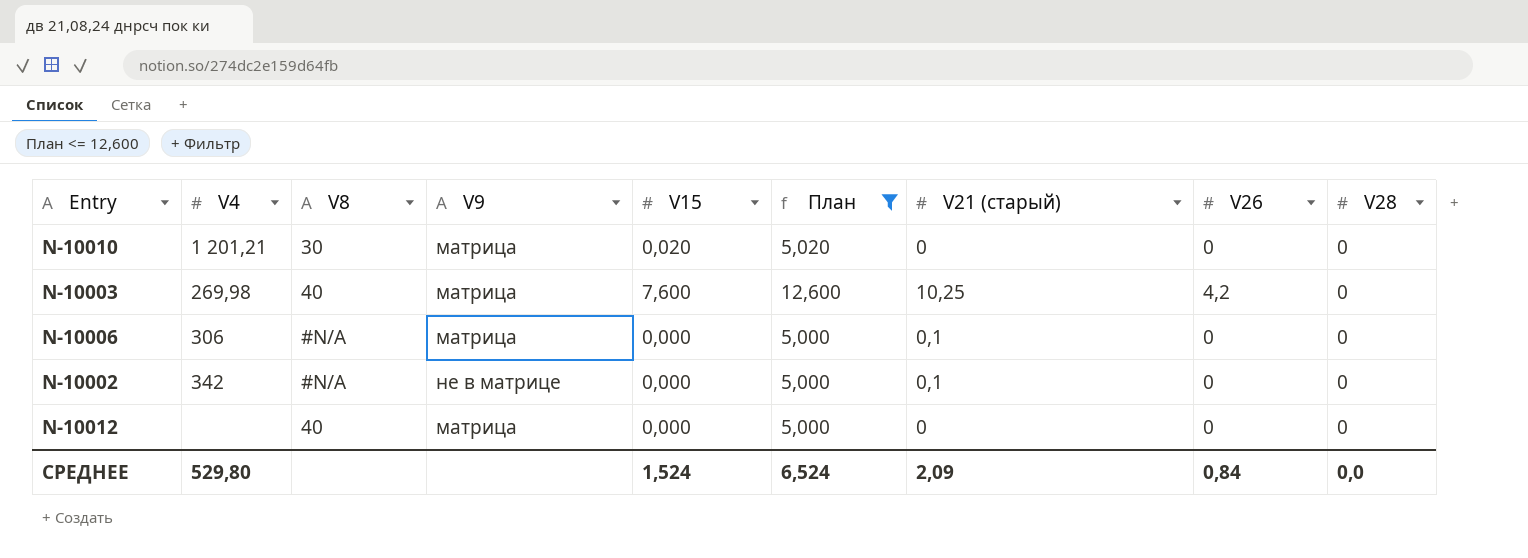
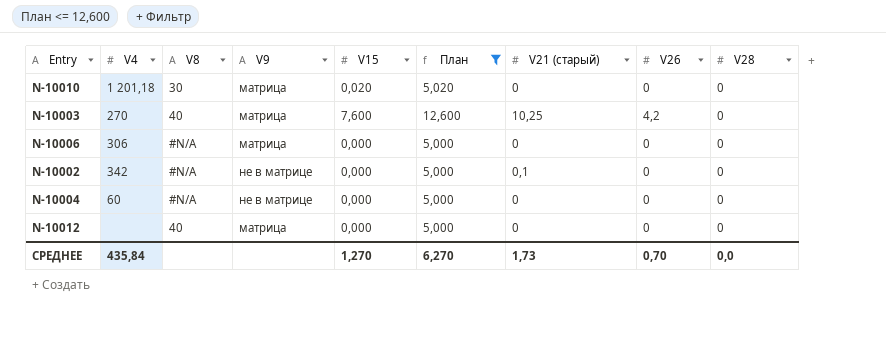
N-10010 | V4: 1 201,21 -> 1 201,18
N-10003 | V4: 269,98 -> 270
N-10006 | V21 (старый): 0,1 -> 0
row N-10004: none -> 60 | #N/A | не в матрице | 0,000 | 5,000 | 0 | 0 | 0
СРЕДНЕЕ | V4: 529,80 -> 435,84
СРЕДНЕЕ | V15: 1,524 -> 1,270
СРЕДНЕЕ | План: 6,524 -> 6,270
СРЕДНЕЕ | V21 (старый): 2,09 -> 1,73
СРЕДНЕЕ | V26: 0,84 -> 0,70

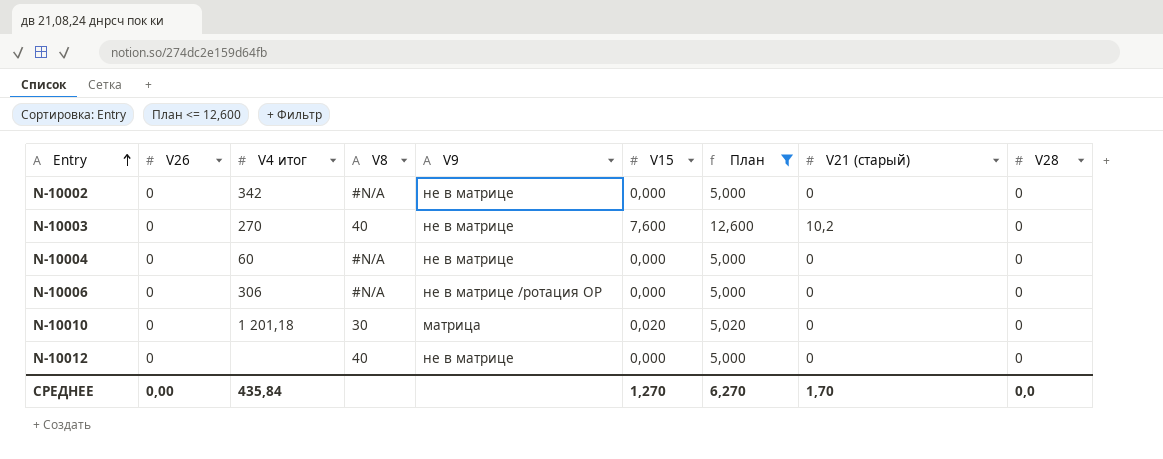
row order: none -> Entry ascending
column V26 | position: 8 -> 2
column name: V4 -> V4 итог
N-10002 | V21 (старый): 0,1 -> 0
N-10003 | V26: 4,2 -> 0
N-10003 | V9: матрица -> не в матрице
N-10003 | V21 (старый): 10,25 -> 10,2
N-10006 | V9: матрица -> не в матрице /ротация ОР
N-10012 | V9: матрица -> не в матрице
СРЕДНЕЕ | V26: 0,70 -> 0,00
СРЕДНЕЕ | V21 (старый): 1,73 -> 1,70

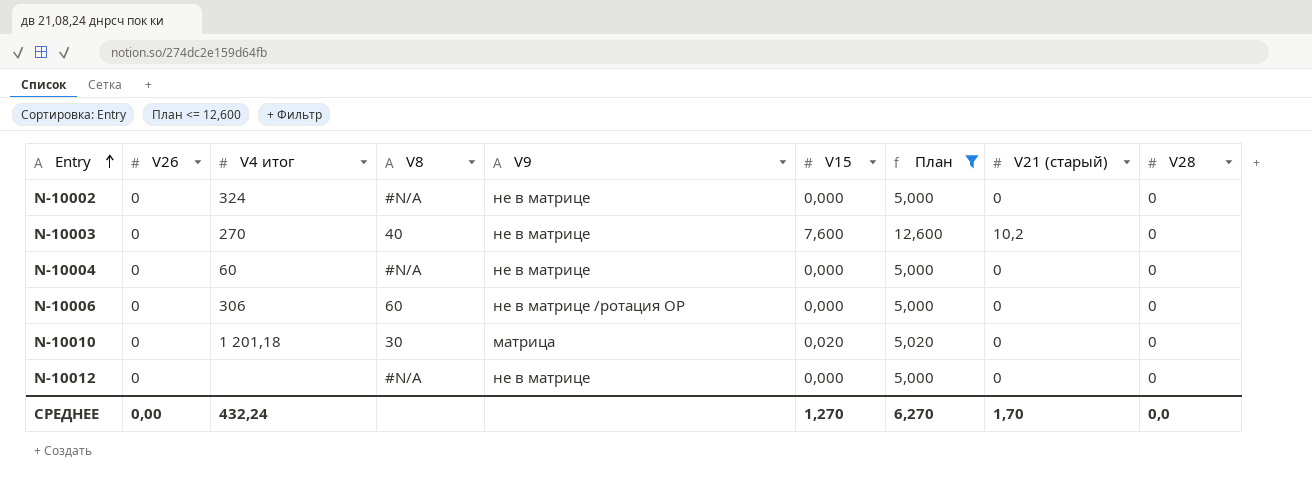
N-10002 | V4 итог: 342 -> 324
N-10006 | V8: #N/A -> 60
N-10012 | V8: 40 -> #N/A
СРЕДНЕЕ | V4 итог: 435,84 -> 432,24

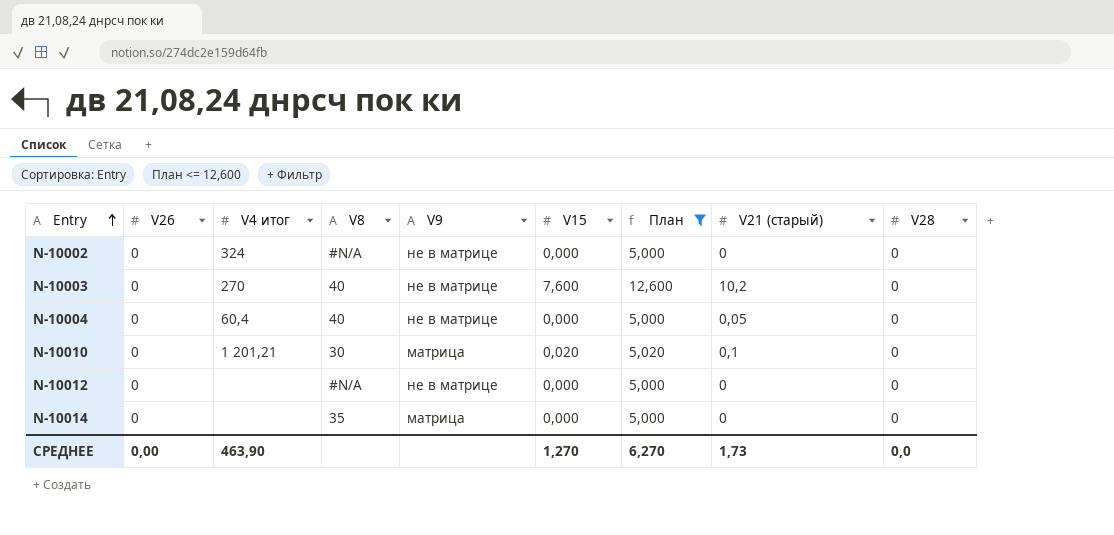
row N-10006: 0 | 306 | 60 | не в матрице /ротация ОР | 0,000 | 5,000 | 0 | 0 -> none
N-10004 | V4 итог: 60 -> 60,4
N-10004 | V8: #N/A -> 40
N-10004 | V21 (старый): 0 -> 0,05
N-10010 | V4 итог: 1 201,18 -> 1 201,21
N-10010 | V21 (старый): 0 -> 0,1
row N-10014: none -> 0 | none | 35 | матрица | 0,000 | 5,000 | 0 | 0
СРЕДНЕЕ | V4 итог: 432,24 -> 463,90
СРЕДНЕЕ | V21 (старый): 1,70 -> 1,73

